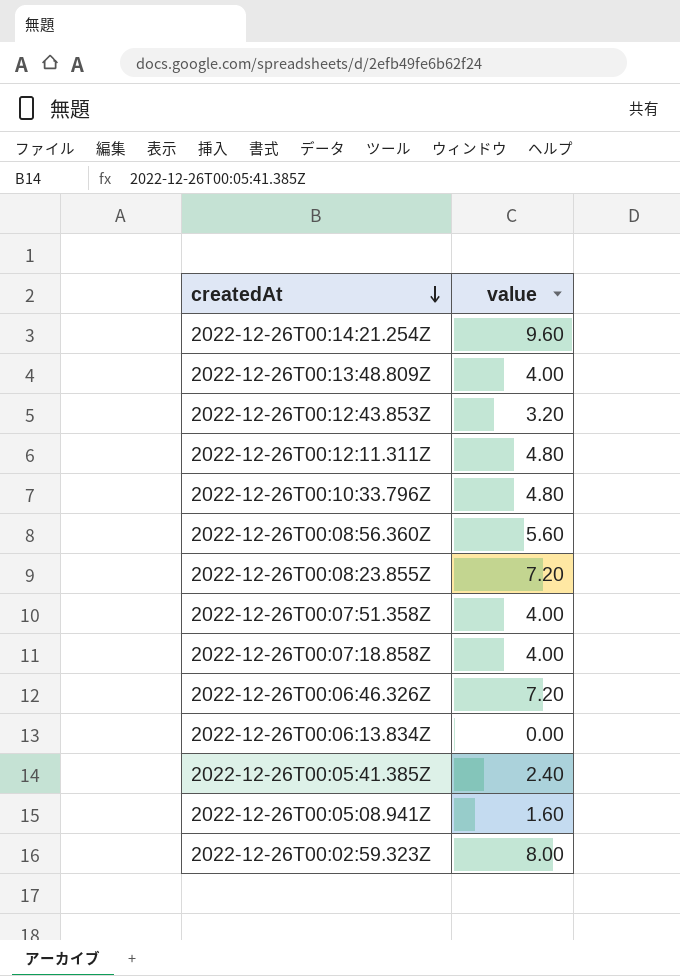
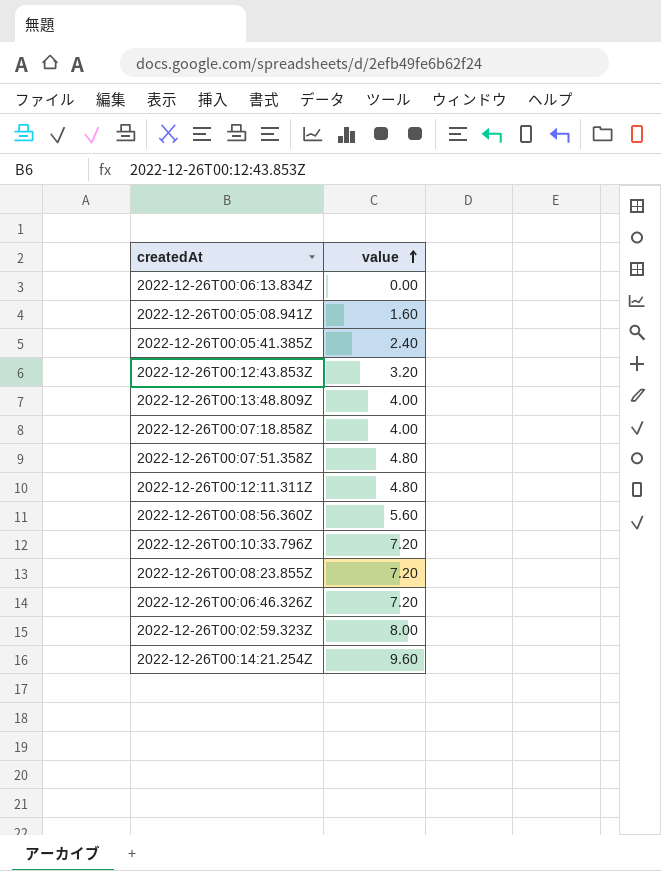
row order: createdAt descending -> value ascending
2022-12-26T00:07:51.358Z | value: 4.00 -> 4.80
2022-12-26T00:10:33.796Z | value: 4.80 -> 7.20

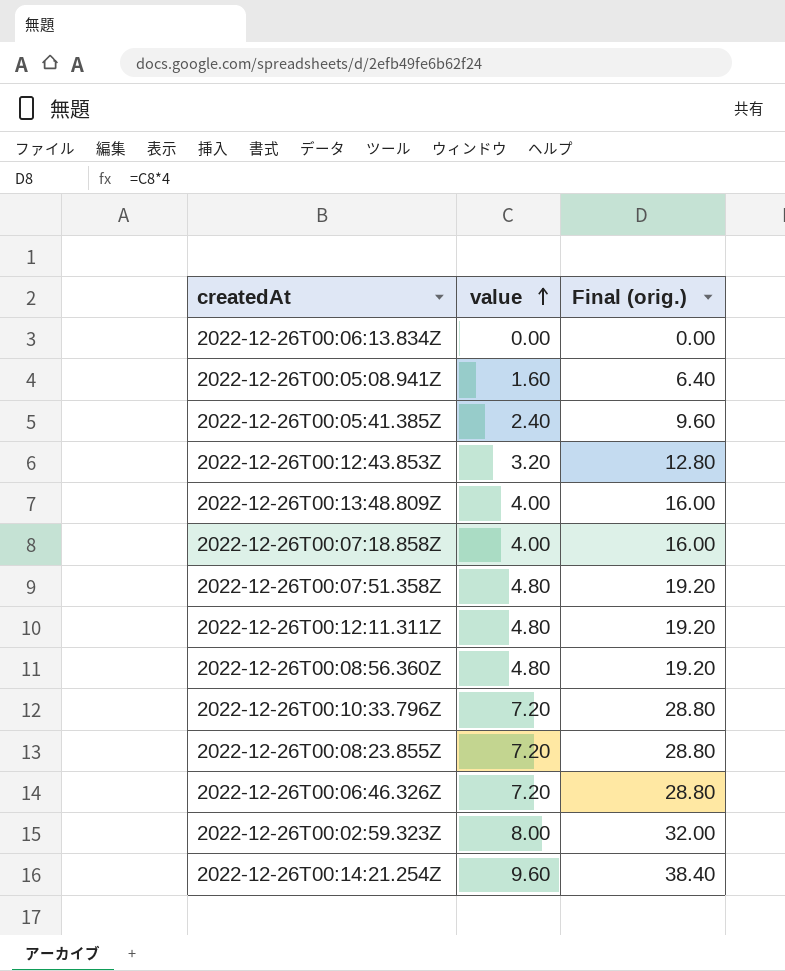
column Final (orig.) | formula: none -> [value] * 4
2022-12-26T00:08:56.360Z | value: 5.60 -> 4.80

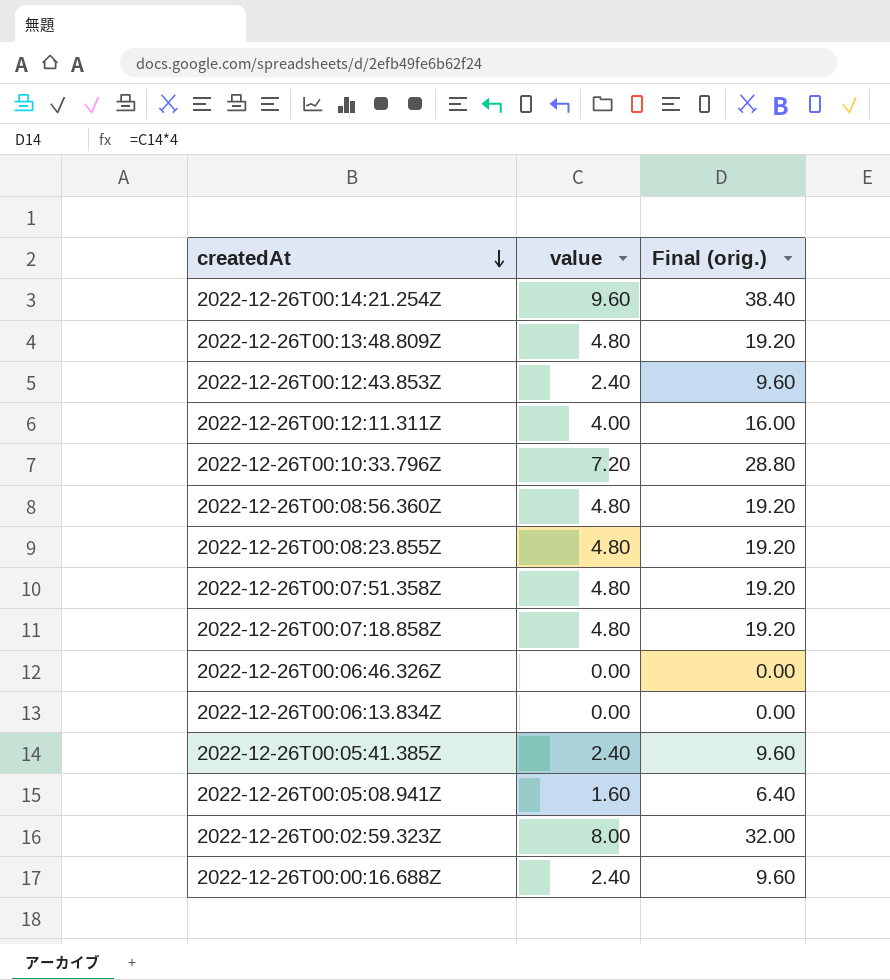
row order: value ascending -> createdAt descending
2022-12-26T00:13:48.809Z | value: 4.00 -> 4.80
2022-12-26T00:13:48.809Z | Final (orig.): 16.00 -> 19.20
2022-12-26T00:12:43.853Z | value: 3.20 -> 2.40
2022-12-26T00:12:43.853Z | Final (orig.): 12.80 -> 9.60
2022-12-26T00:12:11.311Z | value: 4.80 -> 4.00
2022-12-26T00:12:11.311Z | Final (orig.): 19.20 -> 16.00
2022-12-26T00:08:23.855Z | value: 7.20 -> 4.80
2022-12-26T00:08:23.855Z | Final (orig.): 28.80 -> 19.20
2022-12-26T00:07:18.858Z | value: 4.00 -> 4.80
2022-12-26T00:07:18.858Z | Final (orig.): 16.00 -> 19.20
2022-12-26T00:06:46.326Z | value: 7.20 -> 0.00
2022-12-26T00:06:46.326Z | Final (orig.): 28.80 -> 0.00
row 2022-12-26T00:00:16.688Z: none -> 2.40 | 9.60

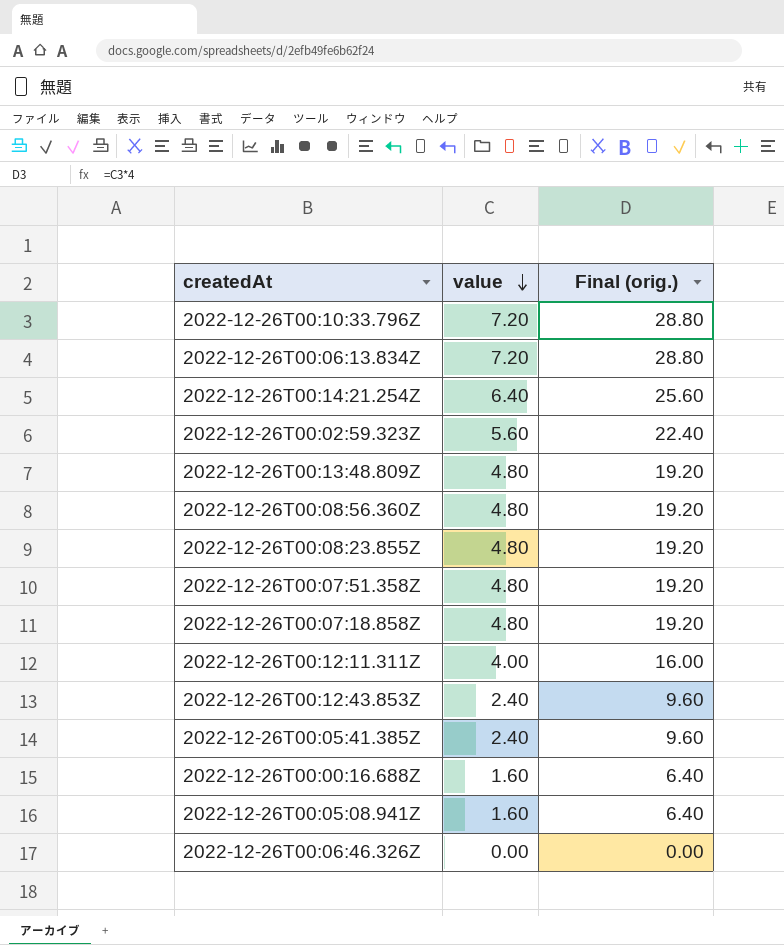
row order: createdAt descending -> value descending
2022-12-26T00:06:13.834Z | value: 0.00 -> 7.20
2022-12-26T00:06:13.834Z | Final (orig.): 0.00 -> 28.80
2022-12-26T00:14:21.254Z | value: 9.60 -> 6.40
2022-12-26T00:14:21.254Z | Final (orig.): 38.40 -> 25.60
2022-12-26T00:02:59.323Z | value: 8.00 -> 5.60
2022-12-26T00:02:59.323Z | Final (orig.): 32.00 -> 22.40
2022-12-26T00:00:16.688Z | value: 2.40 -> 1.60
2022-12-26T00:00:16.688Z | Final (orig.): 9.60 -> 6.40

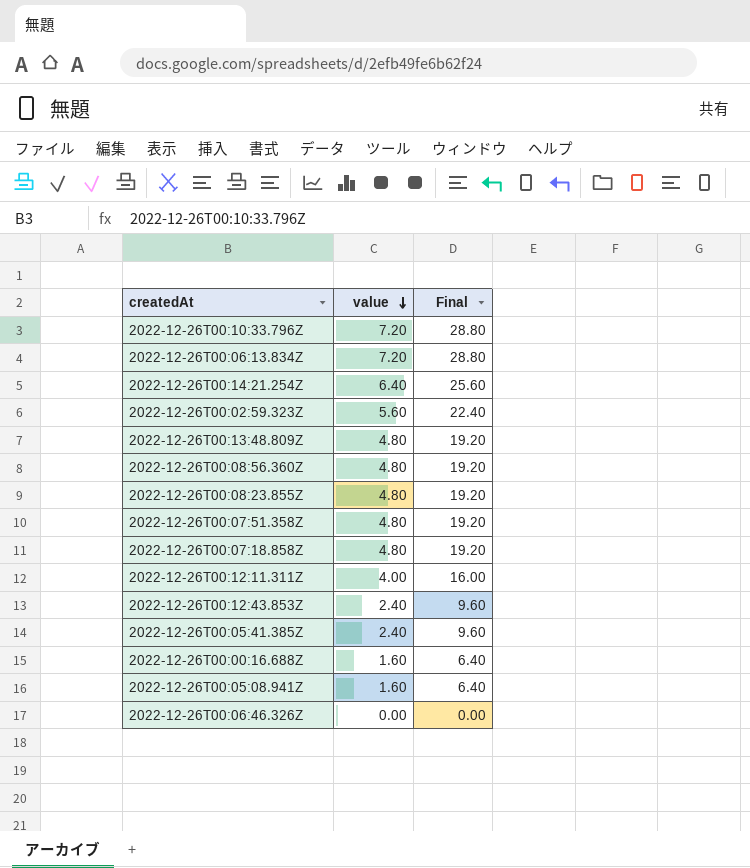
column name: Final (orig.) -> Final

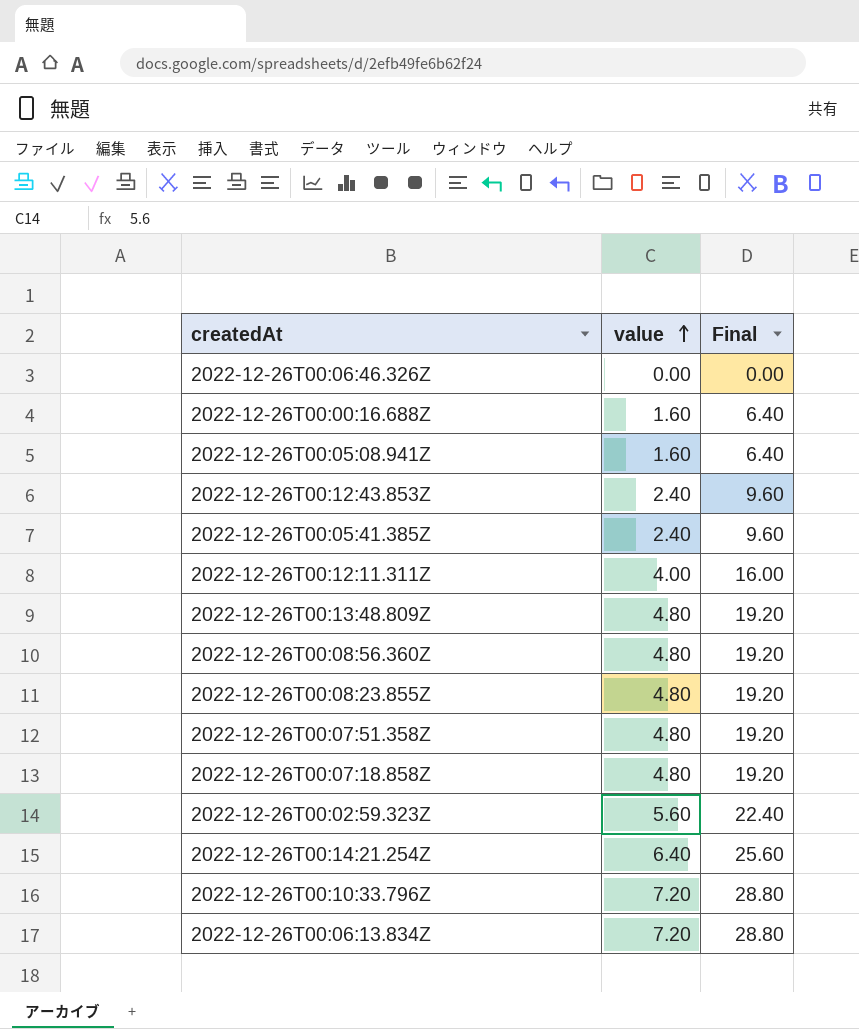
row order: value descending -> value ascending

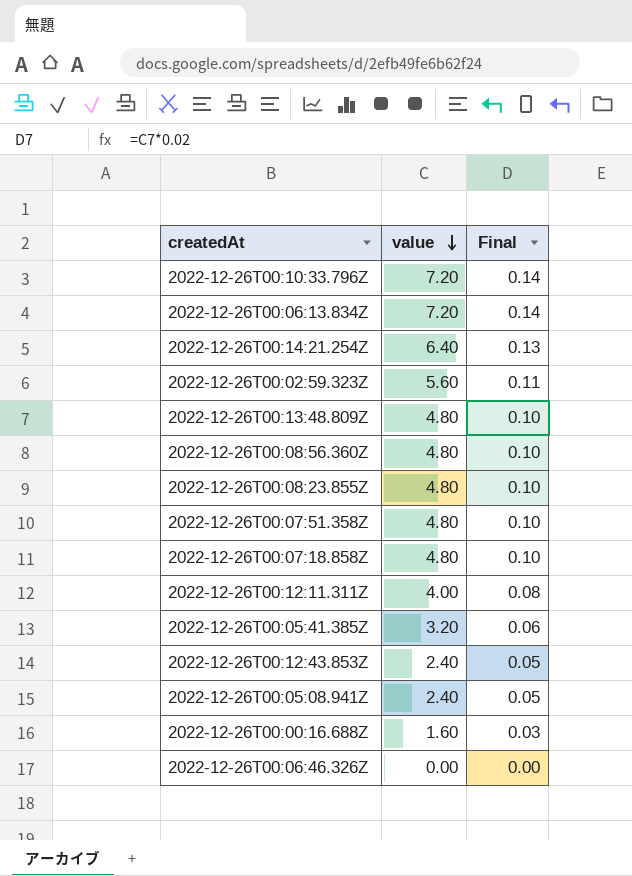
row order: value ascending -> value descending
column Final | formula: [value] * 4 -> [value] * 0.02
2022-12-26T00:05:41.385Z | value: 2.40 -> 3.20
2022-12-26T00:05:08.941Z | value: 1.60 -> 2.40

